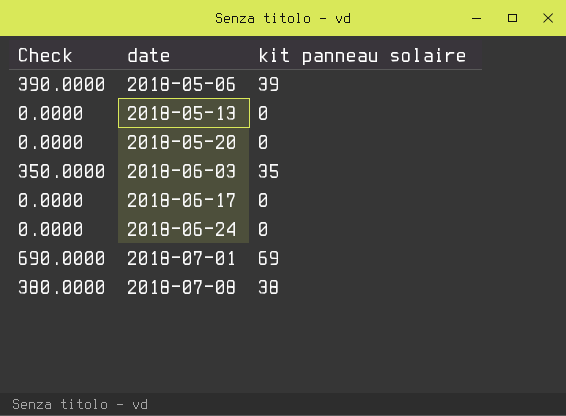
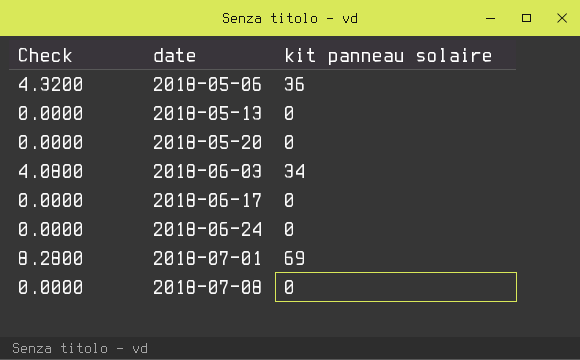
column Check | formula: [kit panneau solaire] * 10 -> [kit panneau solaire] * 0.12
2018-05-06 | kit panneau solaire: 39 -> 36
2018-06-03 | kit panneau solaire: 35 -> 34
2018-07-08 | kit panneau solaire: 38 -> 0

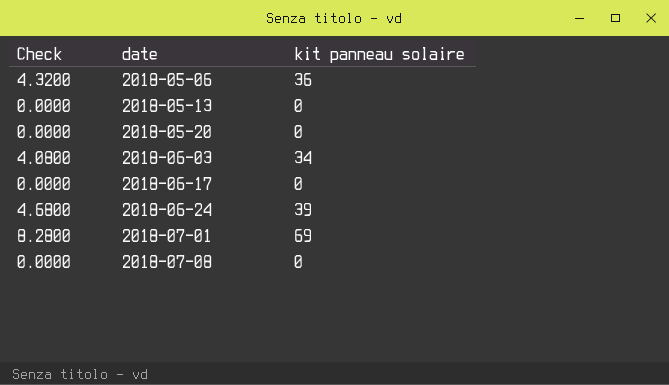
2018-06-24 | Check: 0.0000 -> 4.6800
2018-06-24 | kit panneau solaire: 0 -> 39

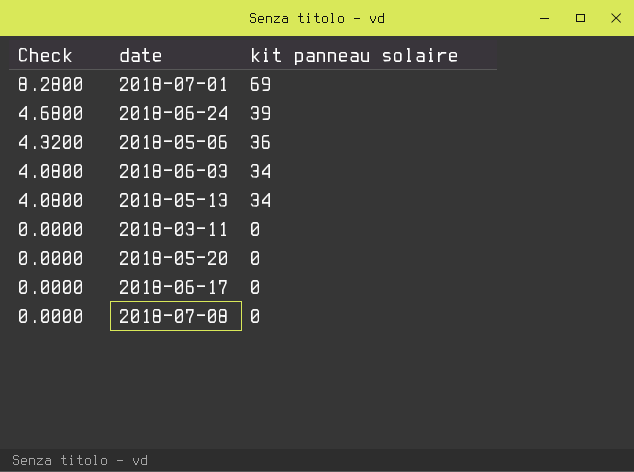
row order: date ascending -> Check descending
2018-05-13 | Check: 0.0000 -> 4.0800
2018-05-13 | kit panneau solaire: 0 -> 34
row 2018-03-11: none -> 0.0000 | 0

